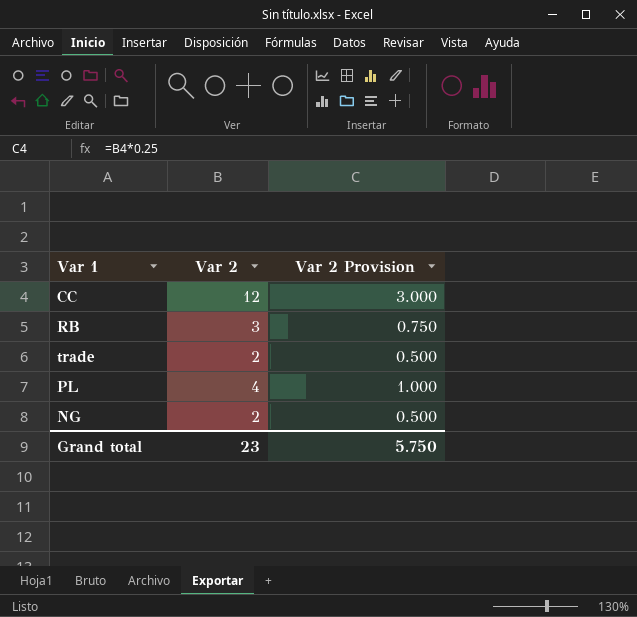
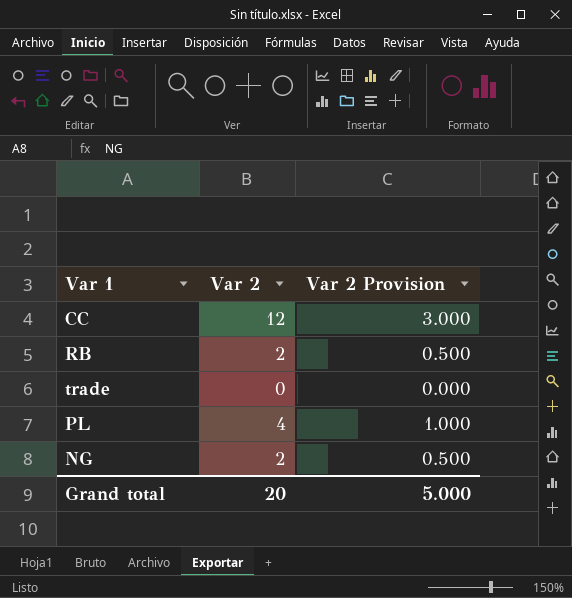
RB | Var 2: 3 -> 2
RB | Var 2 Provision: 0.750 -> 0.500
trade | Var 2: 2 -> 0
trade | Var 2 Provision: 0.500 -> 0.000
Grand total | Var 2: 23 -> 20
Grand total | Var 2 Provision: 5.750 -> 5.000

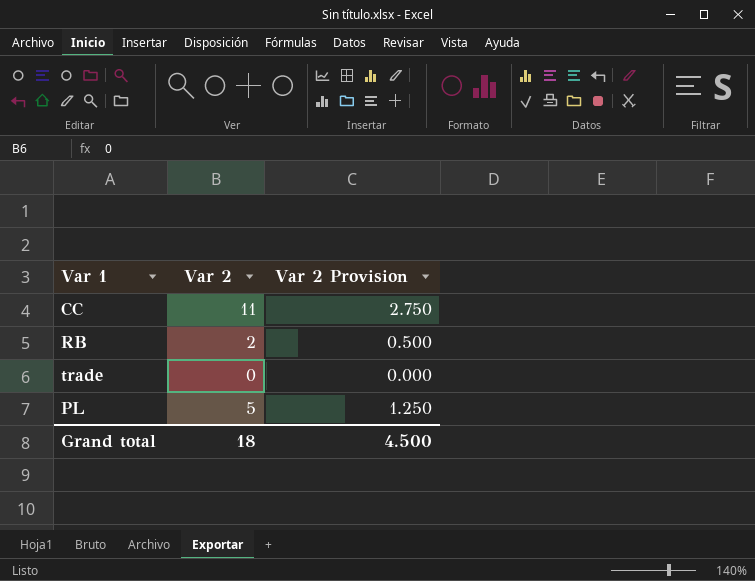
row NG: 2 | 0.500 -> none
CC | Var 2: 12 -> 11
CC | Var 2 Provision: 3.000 -> 2.750
PL | Var 2: 4 -> 5
PL | Var 2 Provision: 1.000 -> 1.250
Grand total | Var 2: 20 -> 18
Grand total | Var 2 Provision: 5.000 -> 4.500

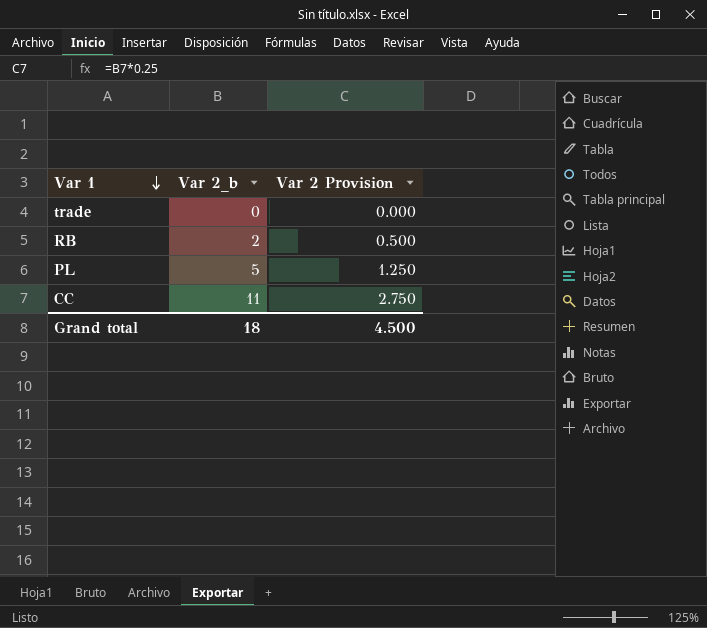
row order: none -> Var 1 descending
column name: Var 2 -> Var 2_b

